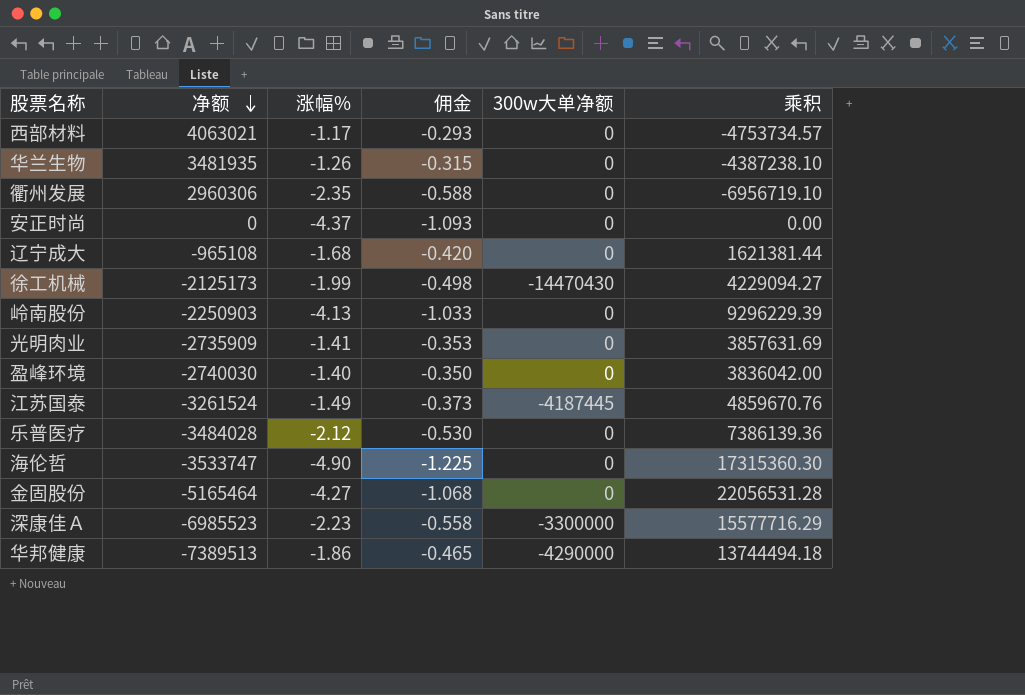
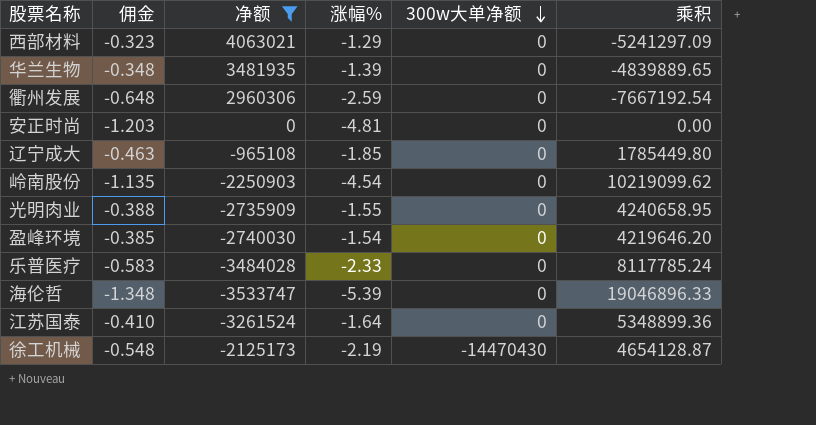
filter: none -> 净额 >= -3533747
row order: 净额 descending -> 300w大单净额 descending
column 佣金 | position: 4 -> 2
西部材料 | 佣金: -0.293 -> -0.323
西部材料 | 涨幅%: -1.17 -> -1.29
西部材料 | 乘积: -4753734.57 -> -5241297.09
华兰生物 | 佣金: -0.315 -> -0.348
华兰生物 | 涨幅%: -1.26 -> -1.39
华兰生物 | 乘积: -4387238.10 -> -4839889.65
衢州发展 | 佣金: -0.588 -> -0.648
衢州发展 | 涨幅%: -2.35 -> -2.59
衢州发展 | 乘积: -6956719.10 -> -7667192.54
安正时尚 | 佣金: -1.093 -> -1.203
安正时尚 | 涨幅%: -4.37 -> -4.81
辽宁成大 | 佣金: -0.420 -> -0.463
辽宁成大 | 涨幅%: -1.68 -> -1.85
辽宁成大 | 乘积: 1621381.44 -> 1785449.80
岭南股份 | 佣金: -1.033 -> -1.135
岭南股份 | 涨幅%: -4.13 -> -4.54
岭南股份 | 乘积: 9296229.39 -> 10219099.62
光明肉业 | 佣金: -0.353 -> -0.388
光明肉业 | 涨幅%: -1.41 -> -1.55
光明肉业 | 乘积: 3857631.69 -> 4240658.95
盈峰环境 | 佣金: -0.350 -> -0.385
盈峰环境 | 涨幅%: -1.40 -> -1.54
盈峰环境 | 乘积: 3836042.00 -> 4219646.20
乐普医疗 | 佣金: -0.530 -> -0.583
乐普医疗 | 涨幅%: -2.12 -> -2.33
乐普医疗 | 乘积: 7386139.36 -> 8117785.24
海伦哲 | 佣金: -1.225 -> -1.348
海伦哲 | 涨幅%: -4.90 -> -5.39
海伦哲 | 乘积: 17315360.30 -> 19046896.33
江苏国泰 | 佣金: -0.373 -> -0.410
江苏国泰 | 涨幅%: -1.49 -> -1.64
江苏国泰 | 300w大单净额: -4187445 -> 0
江苏国泰 | 乘积: 4859670.76 -> 5348899.36
徐工机械 | 佣金: -0.498 -> -0.548
徐工机械 | 涨幅%: -1.99 -> -2.19
徐工机械 | 乘积: 4229094.27 -> 4654128.87

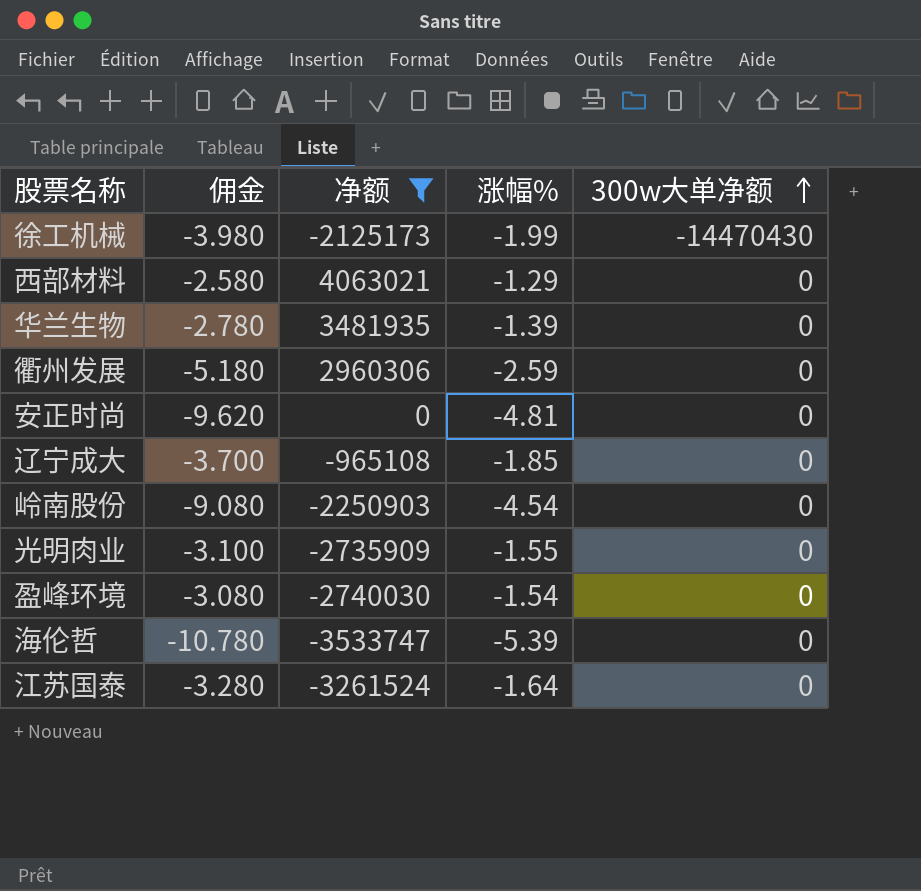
row order: 300w大单净额 descending -> 300w大单净额 ascending
column 乘积 | formula: [净额] * [涨幅%] -> none
column 佣金 | formula: [涨幅%] * 0.25 -> [涨幅%] * 2
row 乐普医疗: -0.583 | -3484028 | -2.33 | 0 | 8117785.24 -> none
徐工机械 | 涨幅%: -2.19 -> -1.99

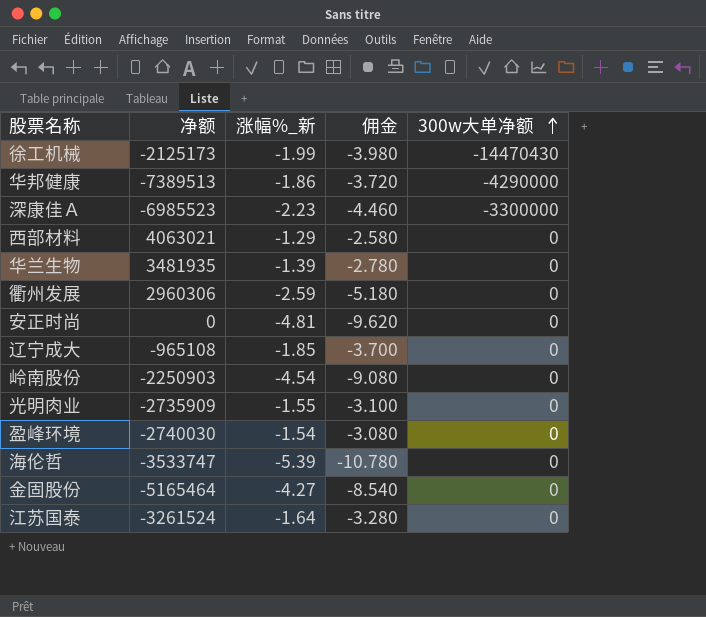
filter: 净额 >= -3533747 -> none
column name: 涨幅% -> 涨幅%_新
column 佣金 | position: 2 -> 4

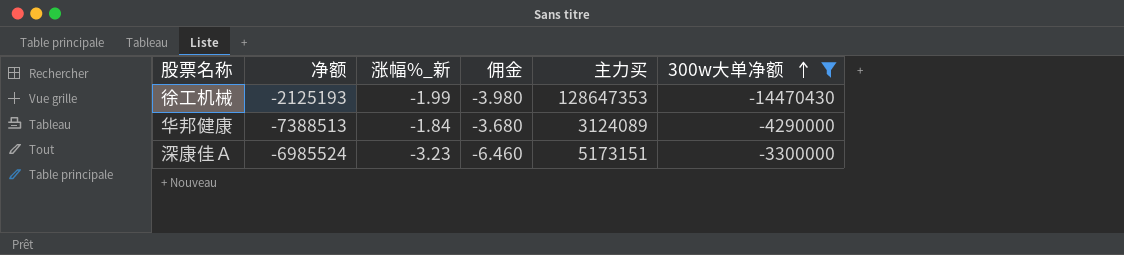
filter: none -> 300w大单净额 != 0
column 主力买 | position: none -> 5
徐工机械 | 净额: -2125173 -> -2125193
华邦健康 | 净额: -7389513 -> -7388513
华邦健康 | 涨幅%_新: -1.86 -> -1.84
华邦健康 | 佣金: -3.720 -> -3.680
深康佳Ａ | 净额: -6985523 -> -6985524
深康佳Ａ | 涨幅%_新: -2.23 -> -3.23
深康佳Ａ | 佣金: -4.460 -> -6.460

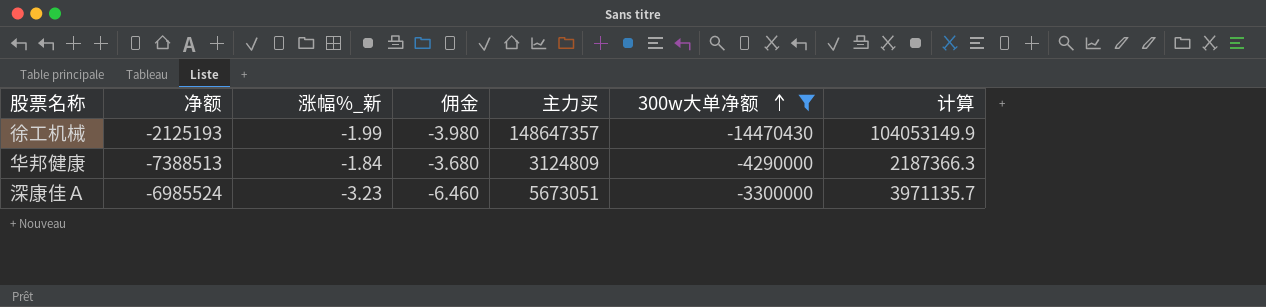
column 计算 | formula: none -> [主力买] * 0.7
徐工机械 | 主力买: 128647353 -> 148647357
华邦健康 | 主力买: 3124089 -> 3124809
深康佳Ａ | 主力买: 5173151 -> 5673051

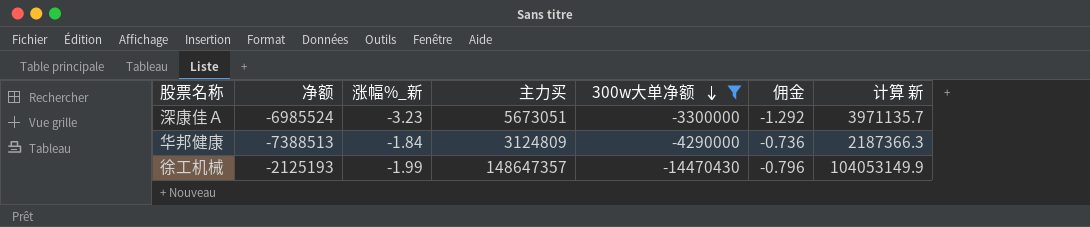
row order: 300w大单净额 ascending -> 300w大单净额 descending
column 佣金 | formula: [涨幅%_新] * 2 -> [涨幅%_新] * 0.4
column 佣金 | position: 4 -> 6
column name: 计算 -> 计算 新

